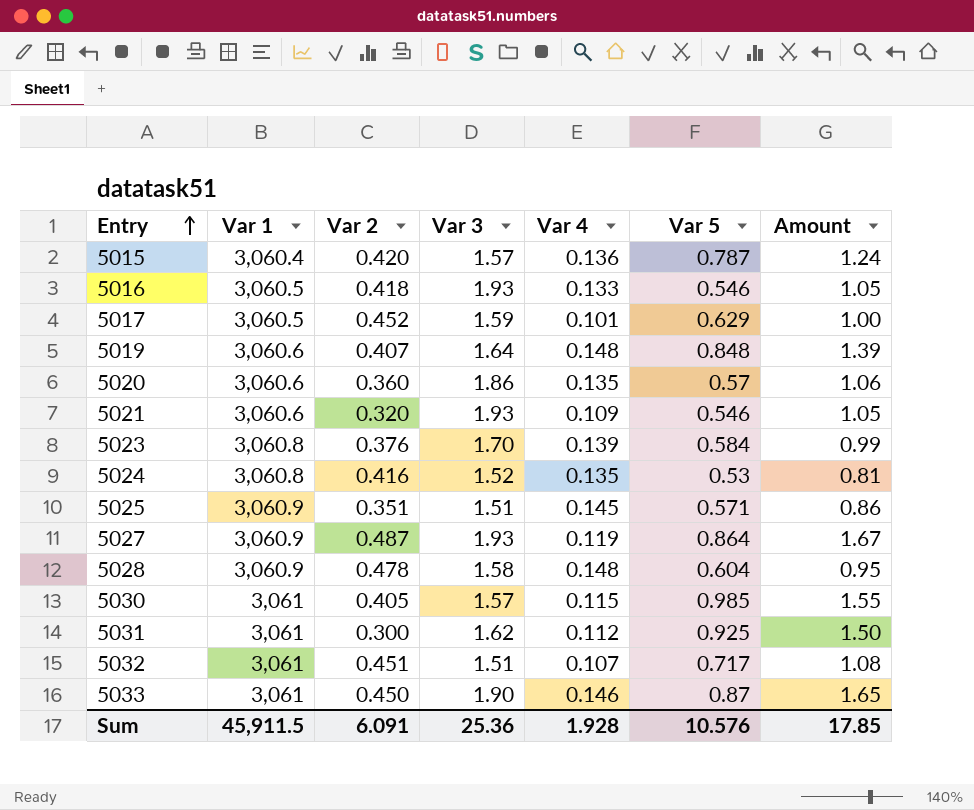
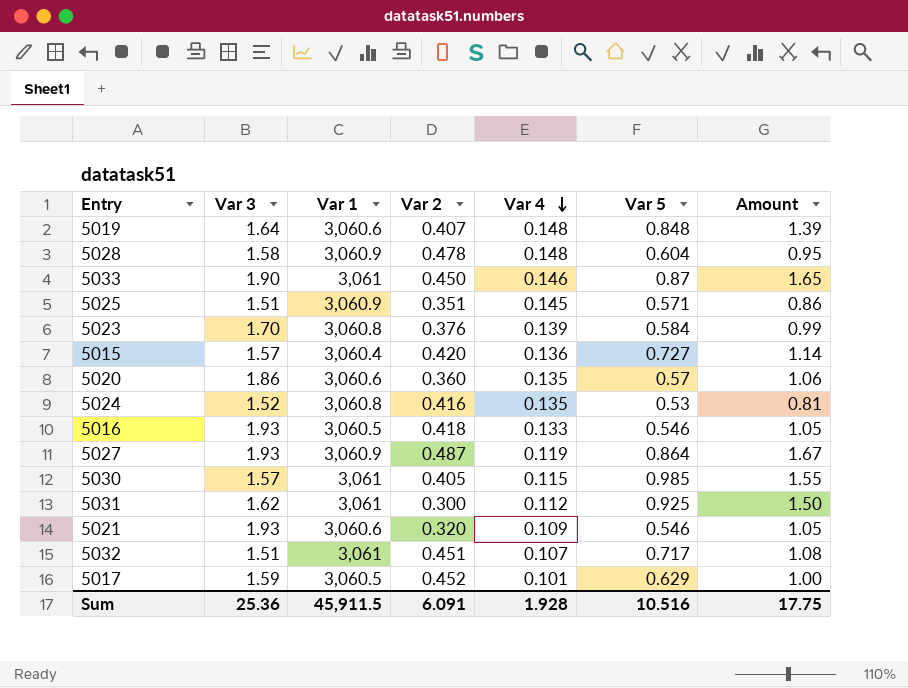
row order: Entry ascending -> Var 4 descending
column Var 3 | position: 4 -> 2
5015 | Var 5: 0.787 -> 0.727
5015 | Amount: 1.24 -> 1.14
Sum | Var 5: 10.576 -> 10.516
Sum | Amount: 17.85 -> 17.75

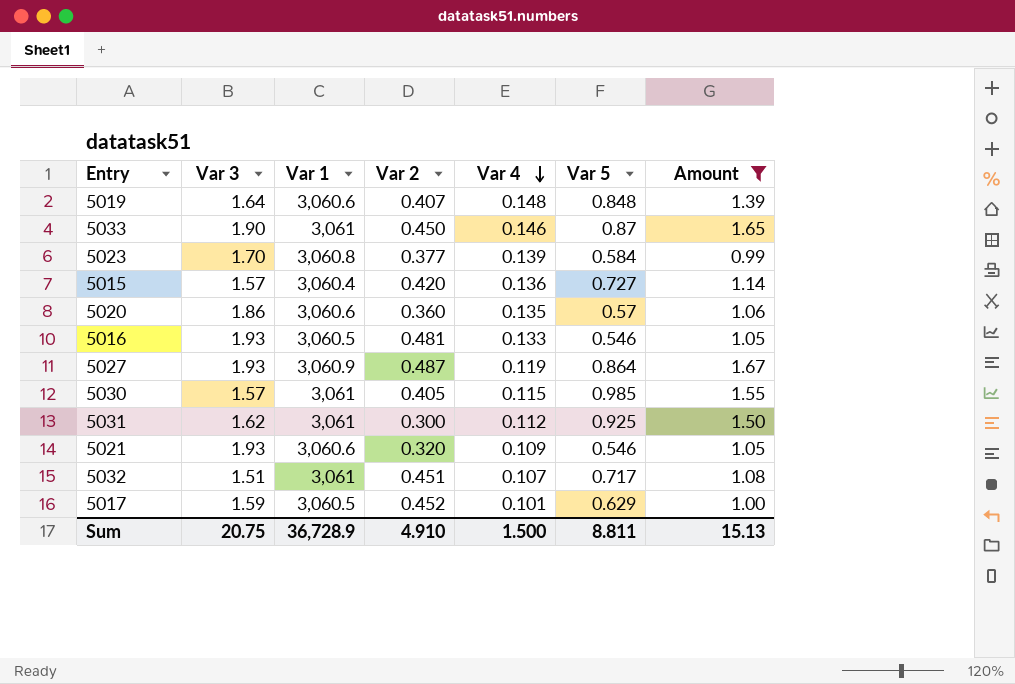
filter: none -> Amount >= 0.99
5023 | Var 2: 0.376 -> 0.377
5016 | Var 2: 0.418 -> 0.481
Sum | Var 3: 25.36 -> 20.75
Sum | Var 1: 45,911.5 -> 36,728.9
Sum | Var 2: 6.091 -> 4.910
Sum | Var 4: 1.928 -> 1.500
Sum | Var 5: 10.516 -> 8.811
Sum | Amount: 17.75 -> 15.13

